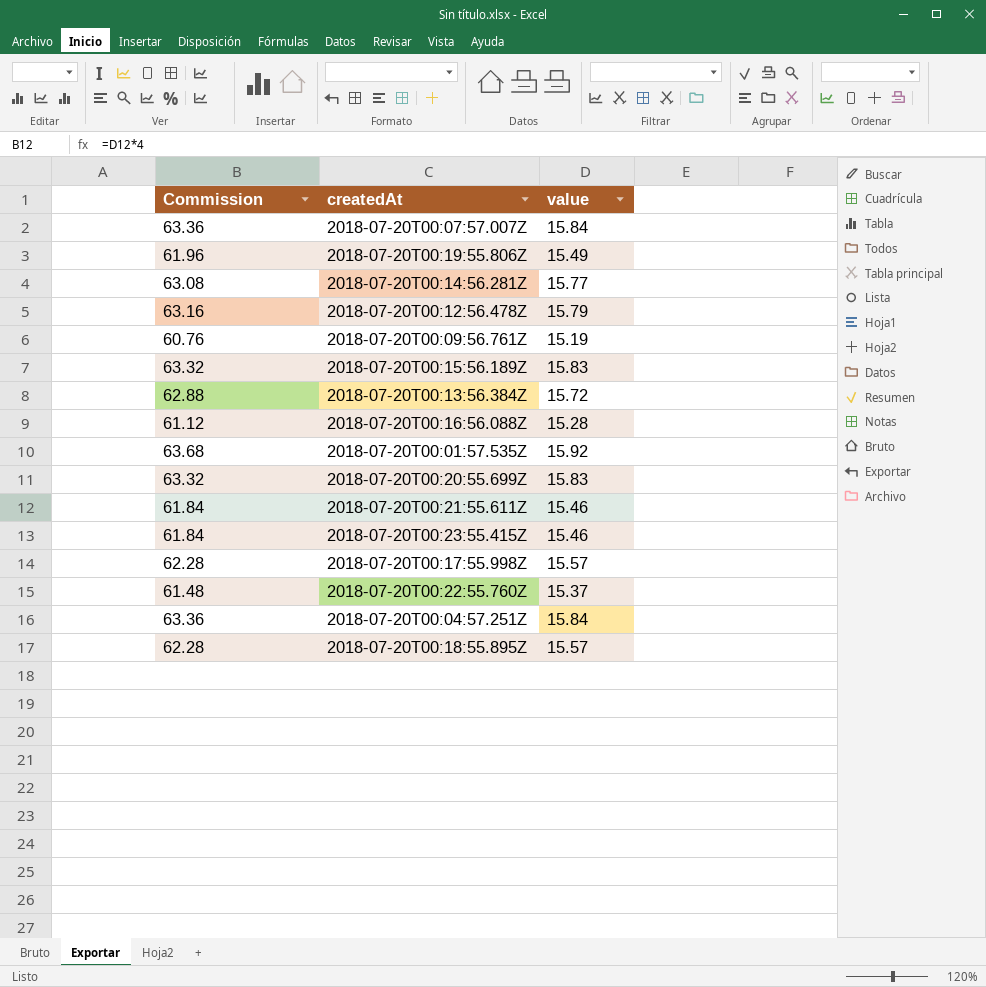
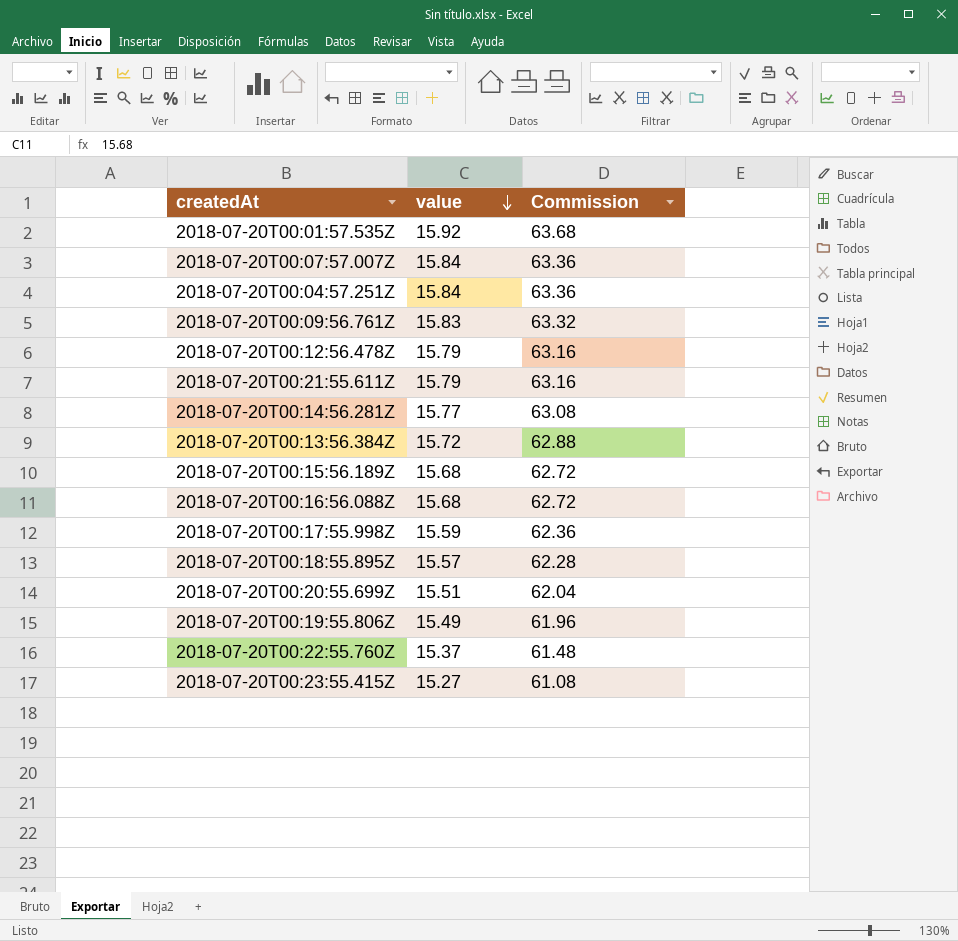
row order: none -> value descending
column Commission | position: 1 -> 3
2018-07-20T00:09:56.761Z | value: 15.19 -> 15.83
2018-07-20T00:09:56.761Z | Commission: 60.76 -> 63.32
2018-07-20T00:21:55.611Z | value: 15.46 -> 15.79
2018-07-20T00:21:55.611Z | Commission: 61.84 -> 63.16
2018-07-20T00:15:56.189Z | value: 15.83 -> 15.68
2018-07-20T00:15:56.189Z | Commission: 63.32 -> 62.72
2018-07-20T00:16:56.088Z | value: 15.28 -> 15.68
2018-07-20T00:16:56.088Z | Commission: 61.12 -> 62.72
2018-07-20T00:17:55.998Z | value: 15.57 -> 15.59
2018-07-20T00:17:55.998Z | Commission: 62.28 -> 62.36
2018-07-20T00:20:55.699Z | value: 15.83 -> 15.51
2018-07-20T00:20:55.699Z | Commission: 63.32 -> 62.04
2018-07-20T00:23:55.415Z | value: 15.46 -> 15.27
2018-07-20T00:23:55.415Z | Commission: 61.84 -> 61.08

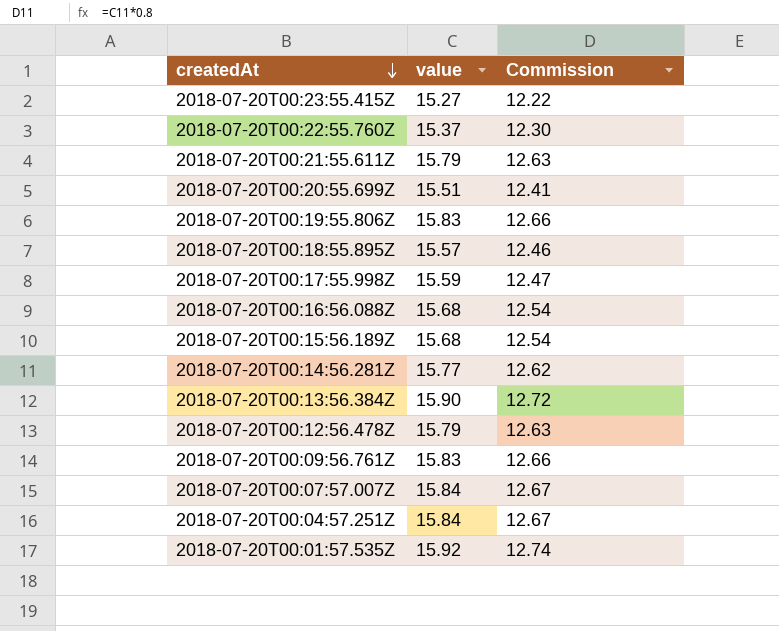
row order: value descending -> createdAt descending
column Commission | formula: [value] * 4 -> [value] * 0.8
2018-07-20T00:19:55.806Z | value: 15.49 -> 15.83
2018-07-20T00:13:56.384Z | value: 15.72 -> 15.90

